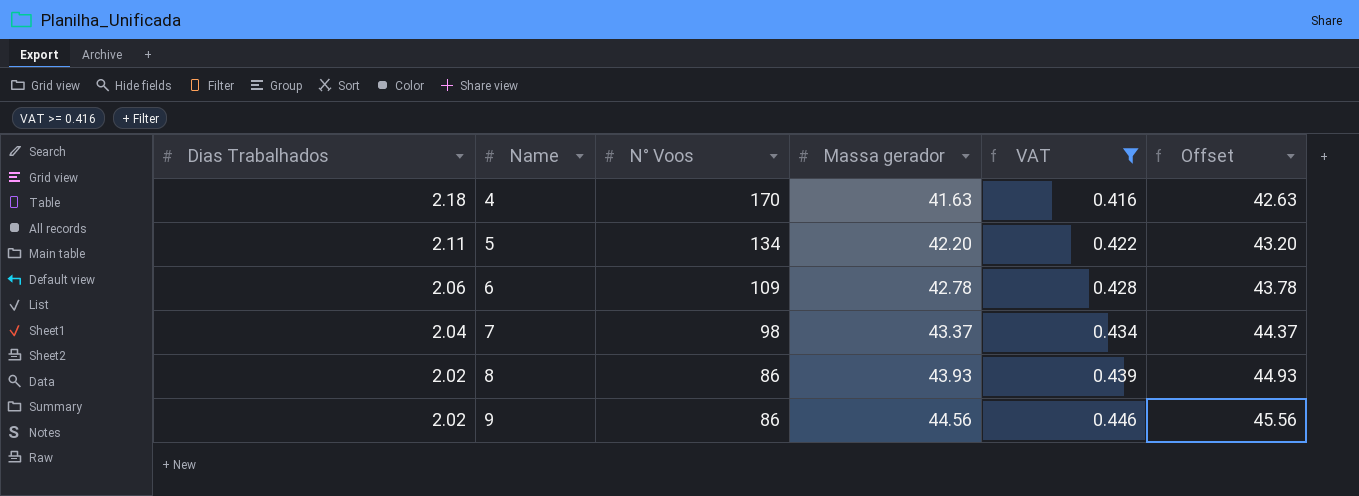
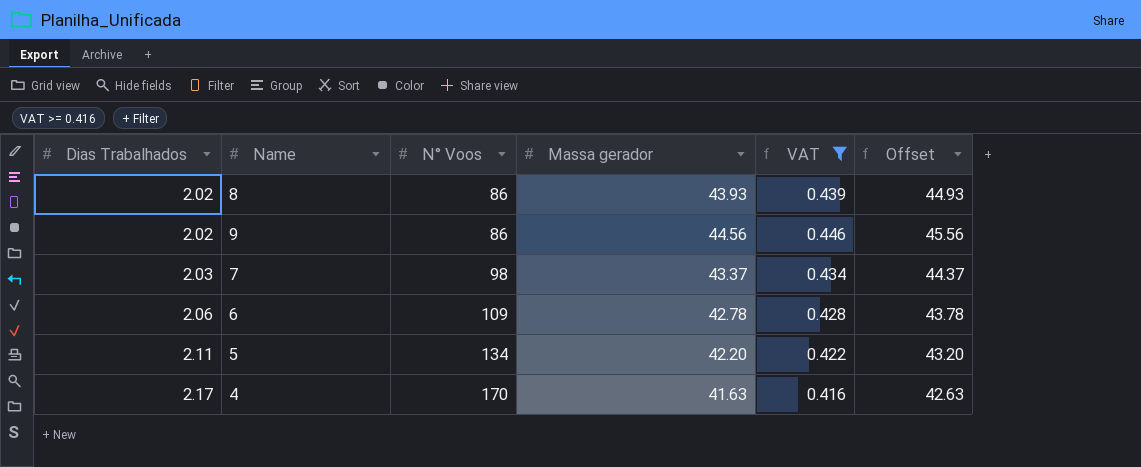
row order: Dias Trabalhados descending -> Dias Trabalhados ascending
7 | Dias Trabalhados: 2.04 -> 2.03
4 | Dias Trabalhados: 2.18 -> 2.17

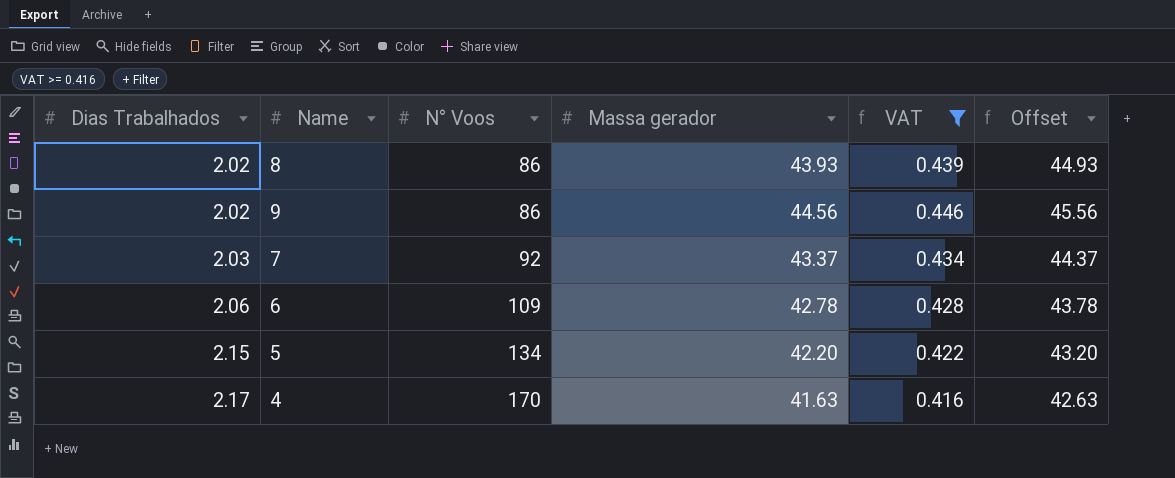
7 | N° Voos: 98 -> 92
5 | Dias Trabalhados: 2.11 -> 2.15

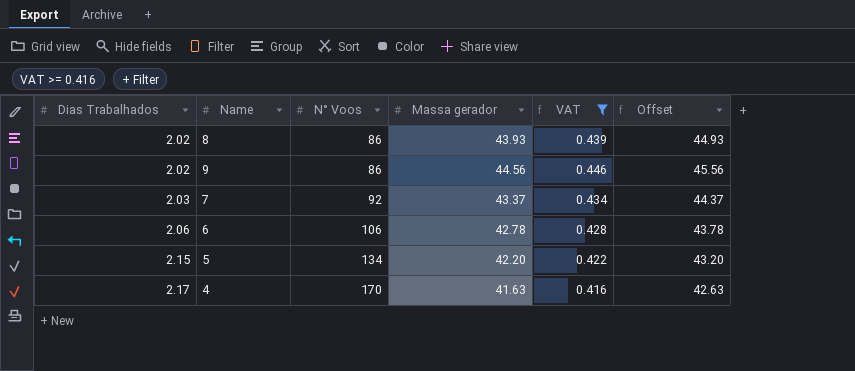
6 | N° Voos: 109 -> 106

